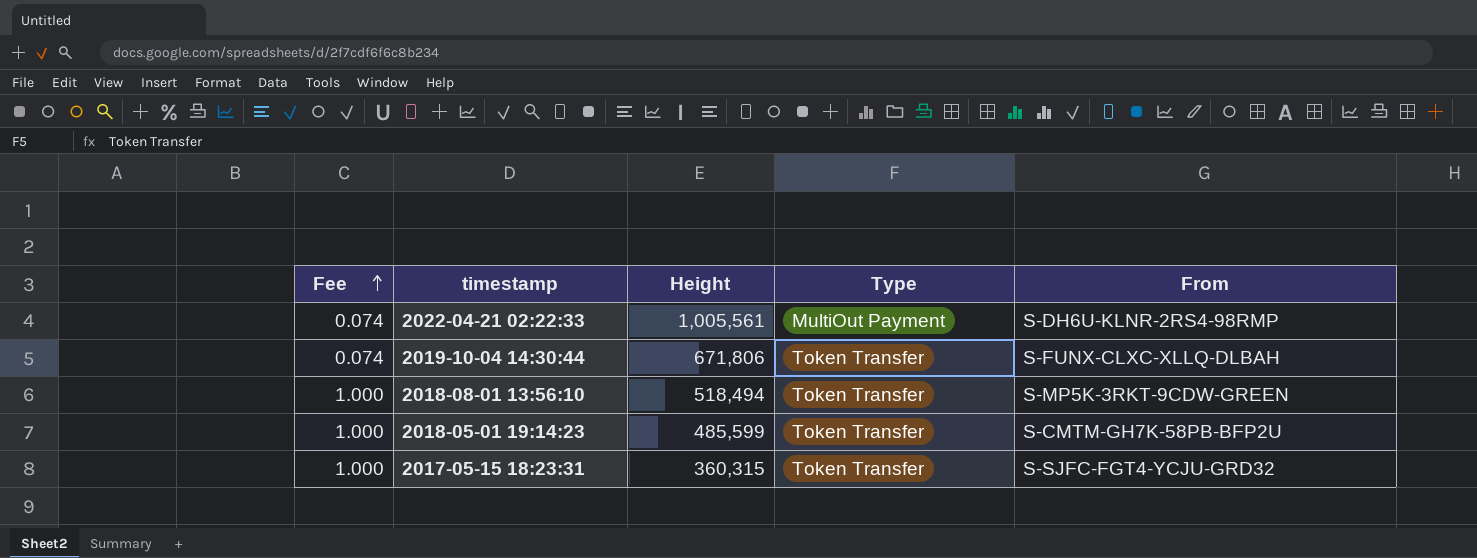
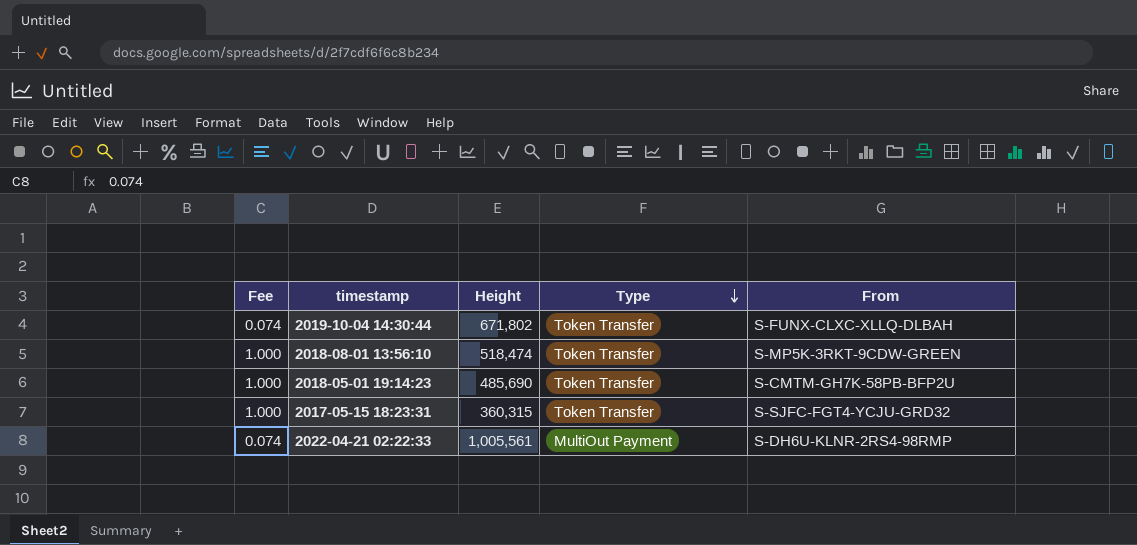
row order: Fee ascending -> Type descending
2019-10-04 14:30:44 | Height: 671,806 -> 671,802
2018-08-01 13:56:10 | Height: 518,494 -> 518,474
2018-05-01 19:14:23 | Height: 485,599 -> 485,690

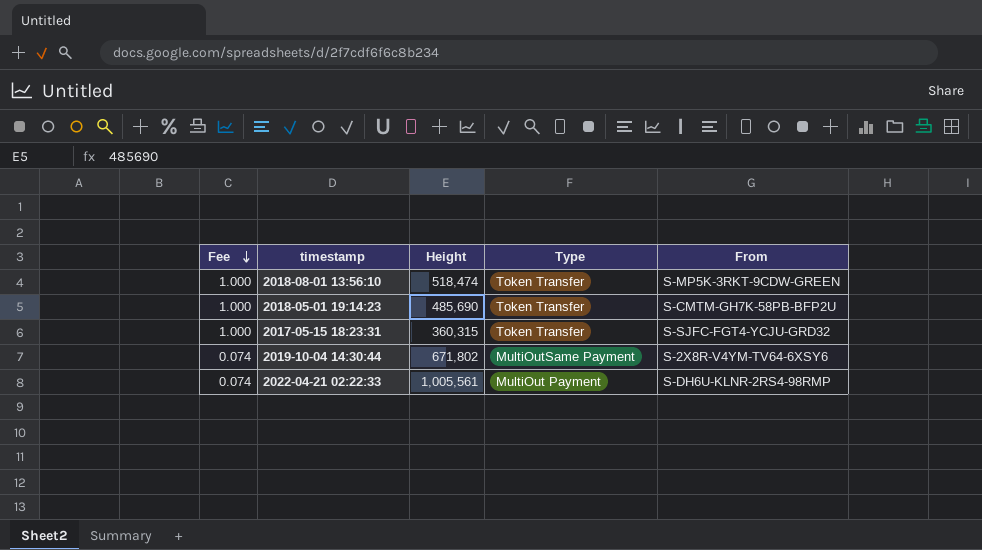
row order: Type descending -> Fee descending
2019-10-04 14:30:44 | Type: Token Transfer -> MultiOutSame Payment
2019-10-04 14:30:44 | From: S-FUNX-CLXC-XLLQ-DLBAH -> S-2X8R-V4YM-TV64-6XSY6

